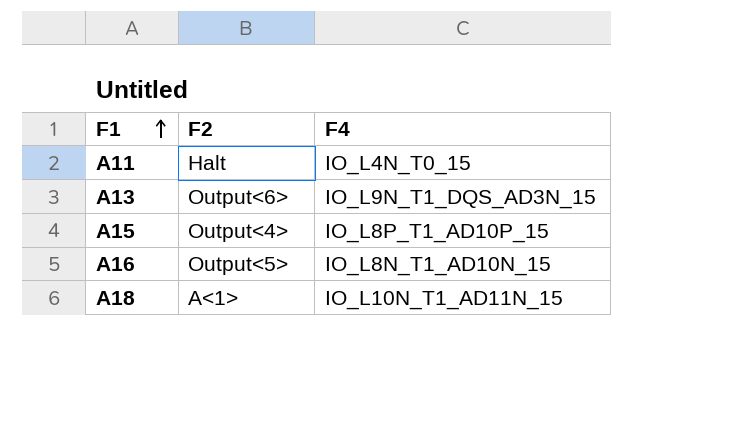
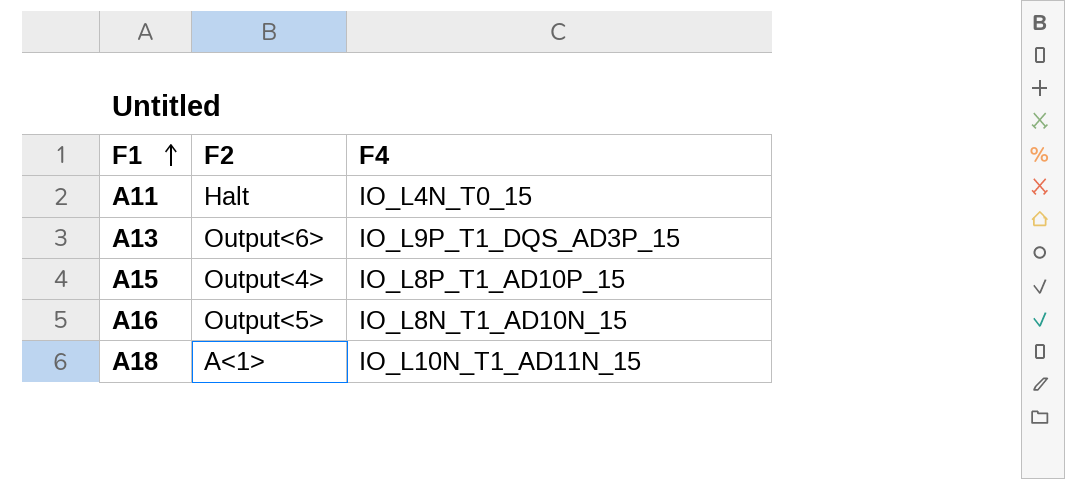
A13 | F4: IO_L9N_T1_DQS_AD3N_15 -> IO_L9P_T1_DQS_AD3P_15

